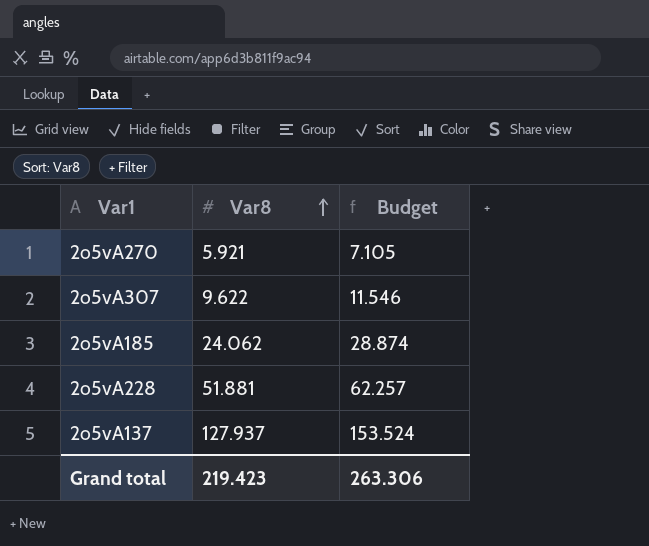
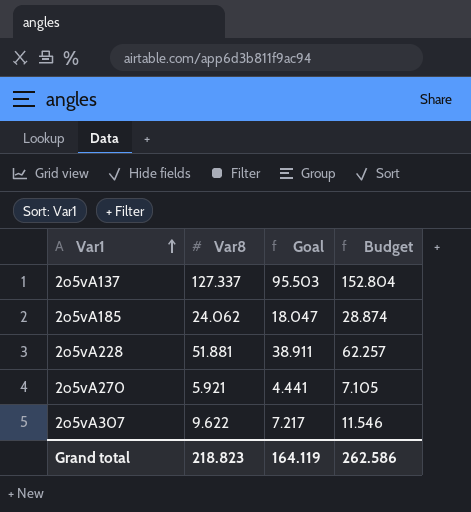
row order: Var8 ascending -> Var1 ascending
column Goal | formula: none -> [Var8] * 0.75
2o5vA137 | Var8: 127.937 -> 127.337
2o5vA137 | Budget: 153.524 -> 152.804
Grand total | Var8: 219.423 -> 218.823
Grand total | Budget: 263.306 -> 262.586

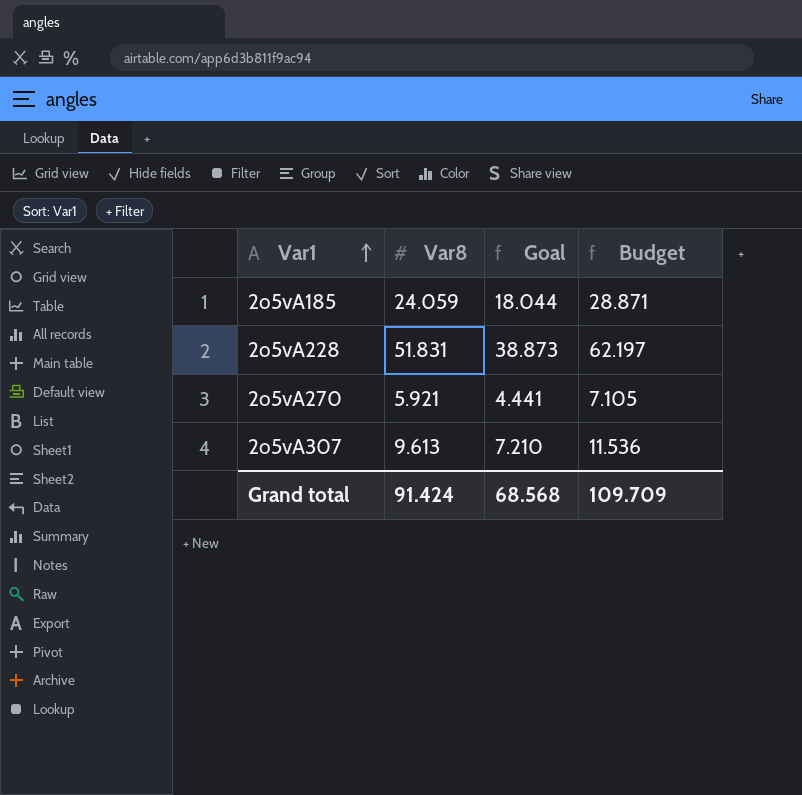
row 2o5vA137: 127.337 | 95.503 | 152.804 -> none
2o5vA185 | Var8: 24.062 -> 24.059
2o5vA185 | Goal: 18.047 -> 18.044
2o5vA185 | Budget: 28.874 -> 28.871
2o5vA228 | Var8: 51.881 -> 51.831
2o5vA228 | Goal: 38.911 -> 38.873
2o5vA228 | Budget: 62.257 -> 62.197
2o5vA307 | Var8: 9.622 -> 9.613
2o5vA307 | Goal: 7.217 -> 7.210
2o5vA307 | Budget: 11.546 -> 11.536
Grand total | Var8: 218.823 -> 91.424
Grand total | Goal: 164.119 -> 68.568
Grand total | Budget: 262.586 -> 109.709

